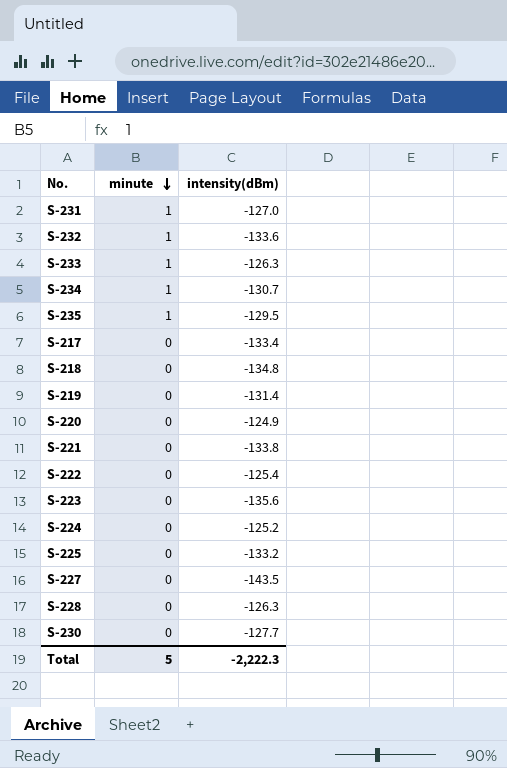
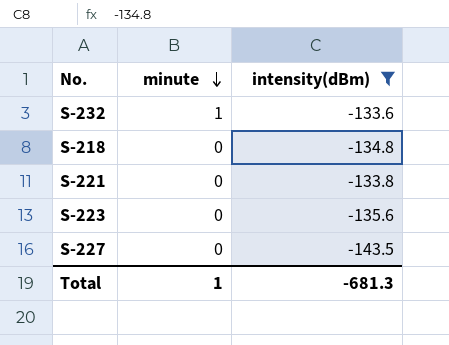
filter: none -> intensity(dBm) <= -133.6
Total | minute: 5 -> 1
Total | intensity(dBm): -2,222.3 -> -681.3

